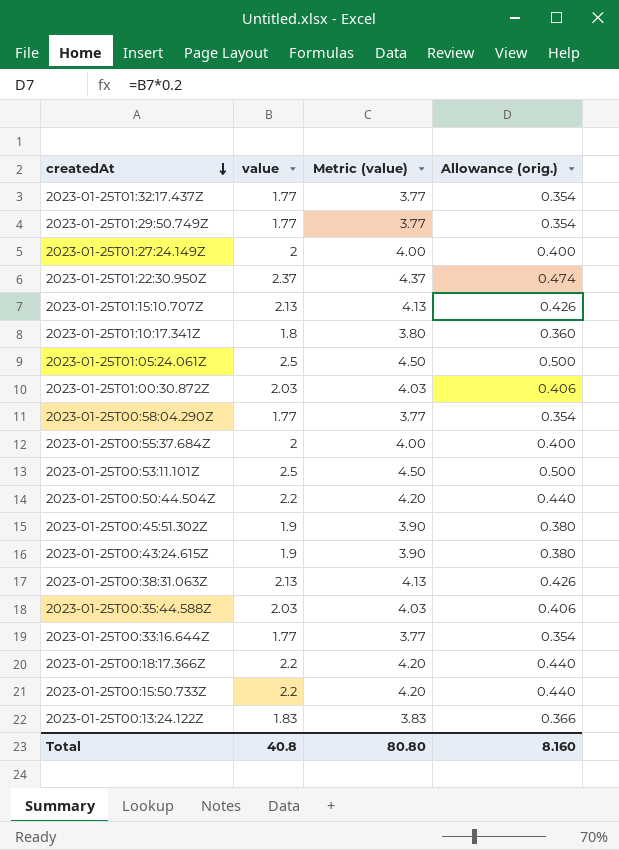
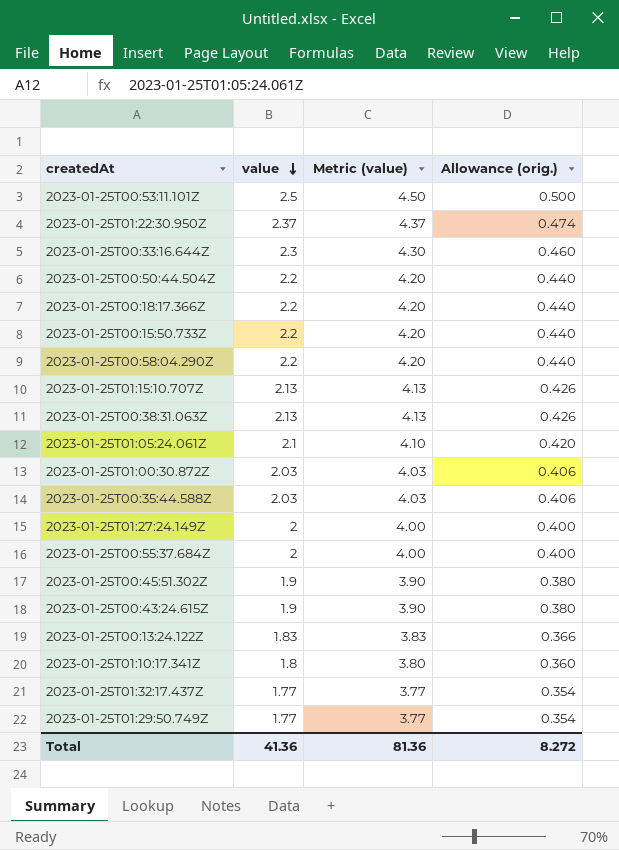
row order: createdAt descending -> value descending
2023-01-25T00:33:16.644Z | value: 1.77 -> 2.3
2023-01-25T00:33:16.644Z | Metric (value): 3.77 -> 4.30
2023-01-25T00:33:16.644Z | Allowance (orig.): 0.354 -> 0.460
2023-01-25T00:58:04.290Z | value: 1.77 -> 2.2
2023-01-25T00:58:04.290Z | Metric (value): 3.77 -> 4.20
2023-01-25T00:58:04.290Z | Allowance (orig.): 0.354 -> 0.440
2023-01-25T01:05:24.061Z | value: 2.5 -> 2.1
2023-01-25T01:05:24.061Z | Metric (value): 4.50 -> 4.10
2023-01-25T01:05:24.061Z | Allowance (orig.): 0.500 -> 0.420
Total | value: 40.8 -> 41.36
Total | Metric (value): 80.80 -> 81.36
Total | Allowance (orig.): 8.160 -> 8.272

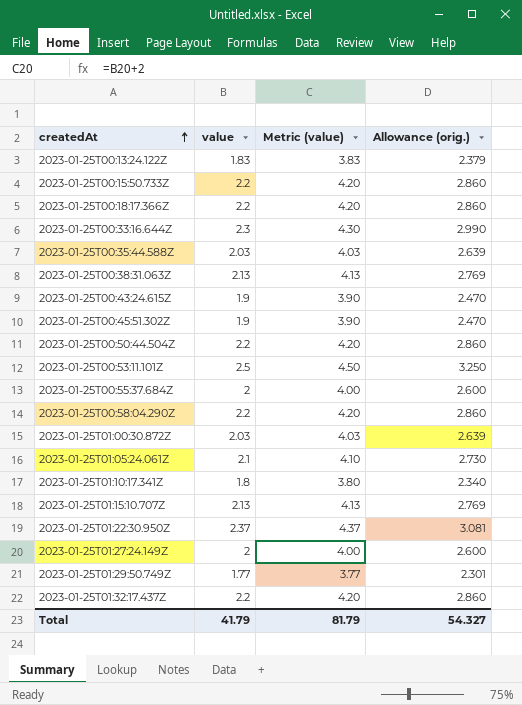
row order: value descending -> createdAt ascending
column Allowance (orig.) | formula: [value] * 0.2 -> [value] * 1.3
2023-01-25T01:32:17.437Z | value: 1.77 -> 2.2
2023-01-25T01:32:17.437Z | Metric (value): 3.77 -> 4.20
Total | value: 41.36 -> 41.79
Total | Metric (value): 81.36 -> 81.79
Total | Allowance (orig.): 8.272 -> 54.327

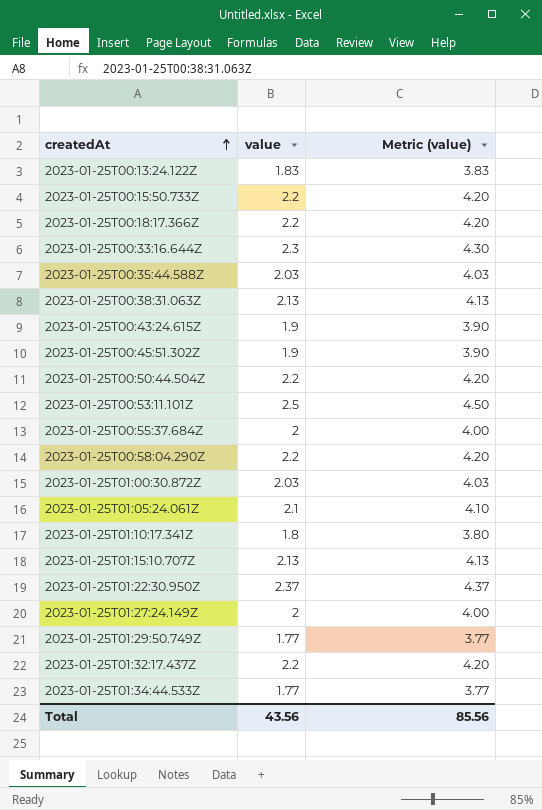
column Allowance (orig.) | formula: [value] * 1.3 -> none
row 2023-01-25T01:34:44.533Z: none -> 1.77 | 3.77
Total | value: 41.79 -> 43.56
Total | Metric (value): 81.79 -> 85.56

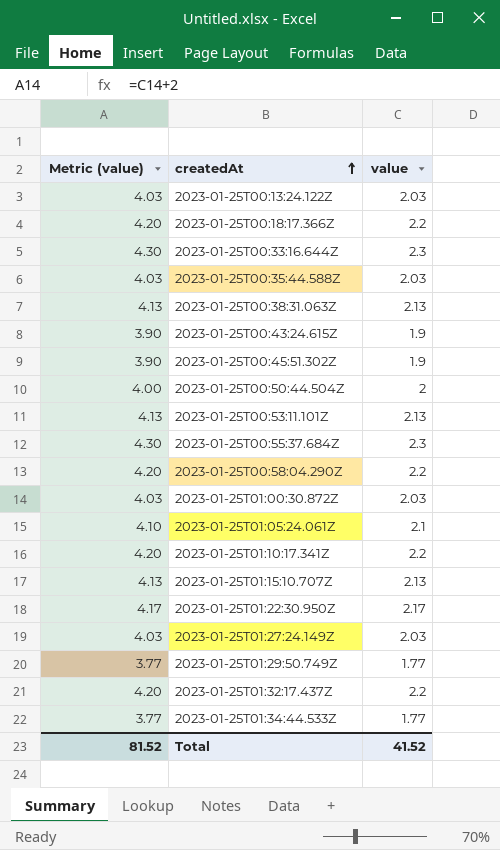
column Metric (value) | position: 3 -> 1
row 2023-01-25T00:15:50.733Z: 2.2 | 4.20 -> none
2023-01-25T00:13:24.122Z | Metric (value): 3.83 -> 4.03
2023-01-25T00:13:24.122Z | value: 1.83 -> 2.03
2023-01-25T00:50:44.504Z | Metric (value): 4.20 -> 4.00
2023-01-25T00:50:44.504Z | value: 2.2 -> 2
2023-01-25T00:53:11.101Z | Metric (value): 4.50 -> 4.13
2023-01-25T00:53:11.101Z | value: 2.5 -> 2.13
2023-01-25T00:55:37.684Z | Metric (value): 4.00 -> 4.30
2023-01-25T00:55:37.684Z | value: 2 -> 2.3
2023-01-25T01:10:17.341Z | Metric (value): 3.80 -> 4.20
2023-01-25T01:10:17.341Z | value: 1.8 -> 2.2
2023-01-25T01:22:30.950Z | Metric (value): 4.37 -> 4.17
2023-01-25T01:22:30.950Z | value: 2.37 -> 2.17
2023-01-25T01:27:24.149Z | Metric (value): 4.00 -> 4.03
2023-01-25T01:27:24.149Z | value: 2 -> 2.03
Total | Metric (value): 85.56 -> 81.52
Total | value: 43.56 -> 41.52

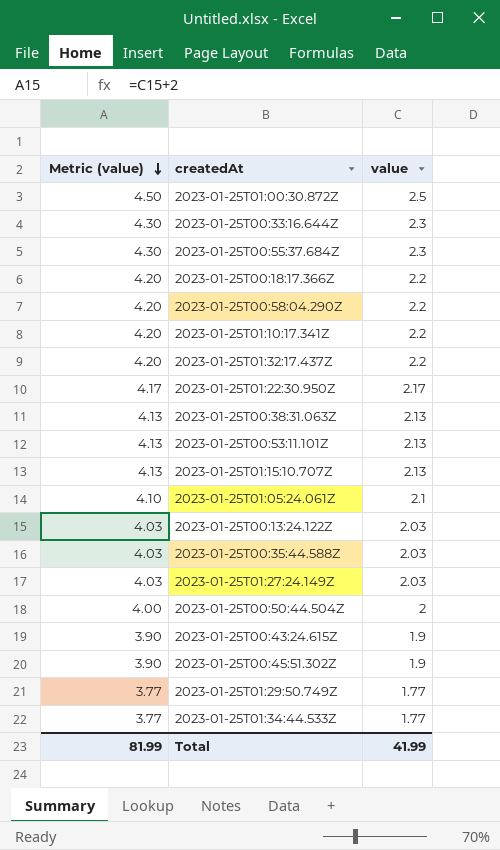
row order: createdAt ascending -> Metric (value) descending
2023-01-25T01:00:30.872Z | Metric (value): 4.03 -> 4.50
2023-01-25T01:00:30.872Z | value: 2.03 -> 2.5
Total | Metric (value): 81.52 -> 81.99
Total | value: 41.52 -> 41.99

